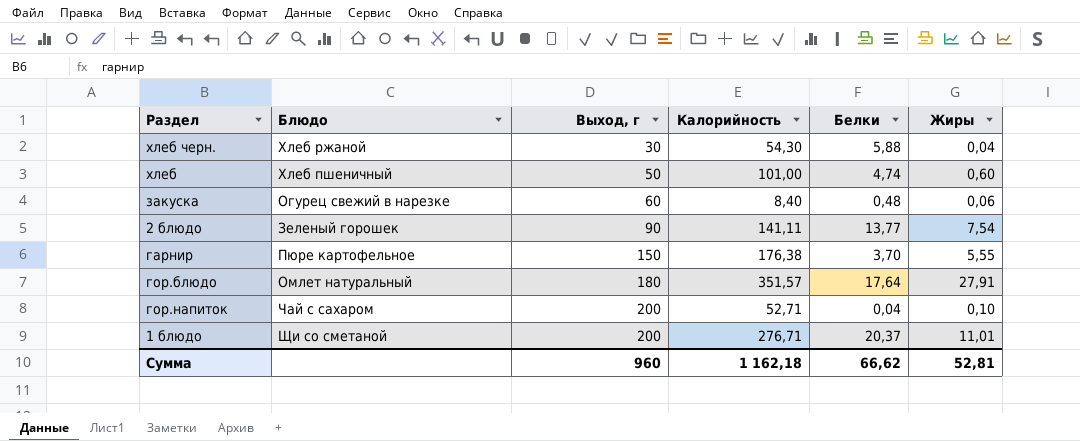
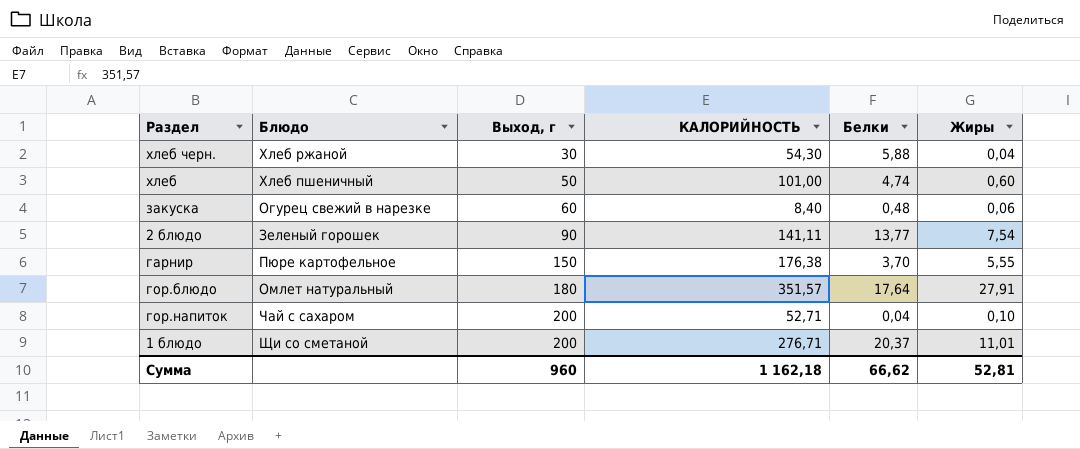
column name: Калорийность -> КАЛОРИЙНОСТЬ

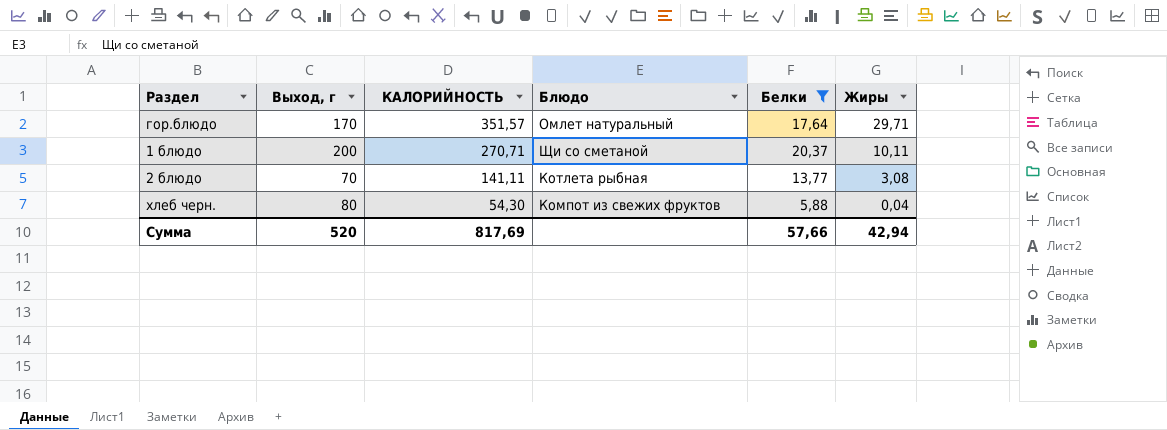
filter: none -> Белки >= 5,88
row order: Выход, г ascending -> КАЛОРИЙНОСТЬ descending
column Блюдо | position: 2 -> 4
гор.блюдо | Выход, г: 180 -> 170
гор.блюдо | Жиры: 27,91 -> 29,71
1 блюдо | КАЛОРИЙНОСТЬ: 276,71 -> 270,71
1 блюдо | Жиры: 11,01 -> 10,11
2 блюдо | Выход, г: 90 -> 70
2 блюдо | Блюдо: Зеленый горошек -> Котлета рыбная
2 блюдо | Жиры: 7,54 -> 3,08
хлеб черн. | Выход, г: 30 -> 80
хлеб черн. | Блюдо: Хлеб ржаной -> Компот из свежих фруктов
Сумма | Выход, г: 960 -> 520
Сумма | КАЛОРИЙНОСТЬ: 1 162,18 -> 817,69
Сумма | Белки: 66,62 -> 57,66
Сумма | Жиры: 52,81 -> 42,94

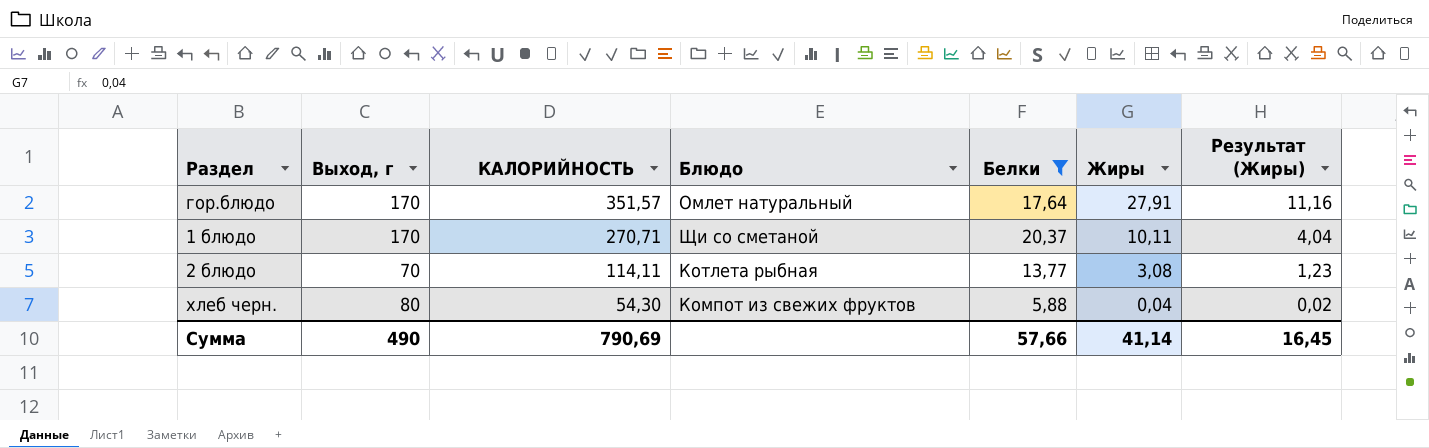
column Результат (Жиры) | formula: none -> [Жиры] * 0,4
гор.блюдо | Жиры: 29,71 -> 27,91
1 блюдо | Выход, г: 200 -> 170
2 блюдо | КАЛОРИЙНОСТЬ: 141,11 -> 114,11
Сумма | Выход, г: 520 -> 490
Сумма | КАЛОРИЙНОСТЬ: 817,69 -> 790,69
Сумма | Жиры: 42,94 -> 41,14

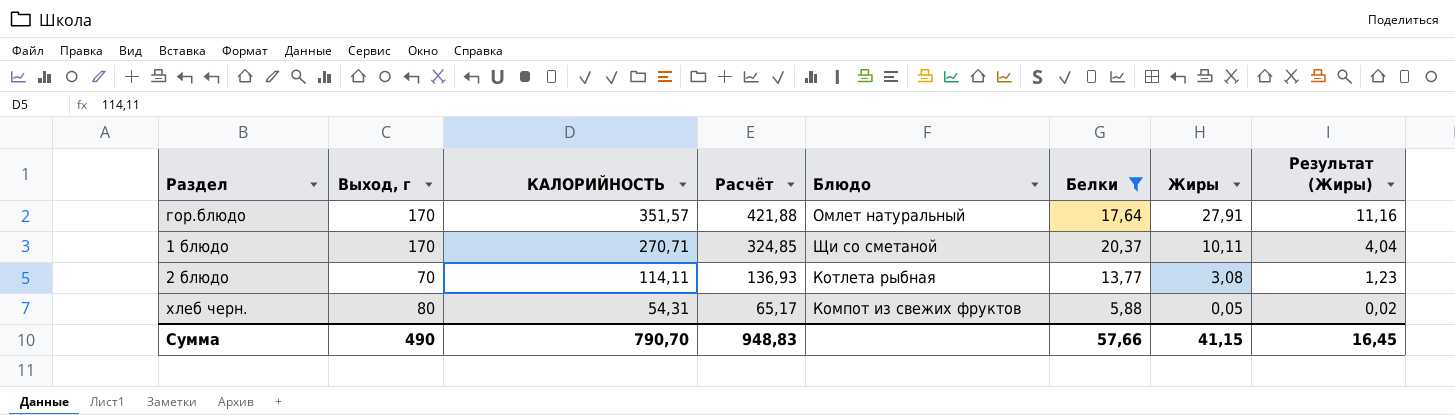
column Расчёт | formula: none -> [КАЛОРИЙНОСТЬ] * 1,2
хлеб черн. | КАЛОРИЙНОСТЬ: 54,30 -> 54,31
хлеб черн. | Жиры: 0,04 -> 0,05
Сумма | КАЛОРИЙНОСТЬ: 790,69 -> 790,70
Сумма | Жиры: 41,14 -> 41,15

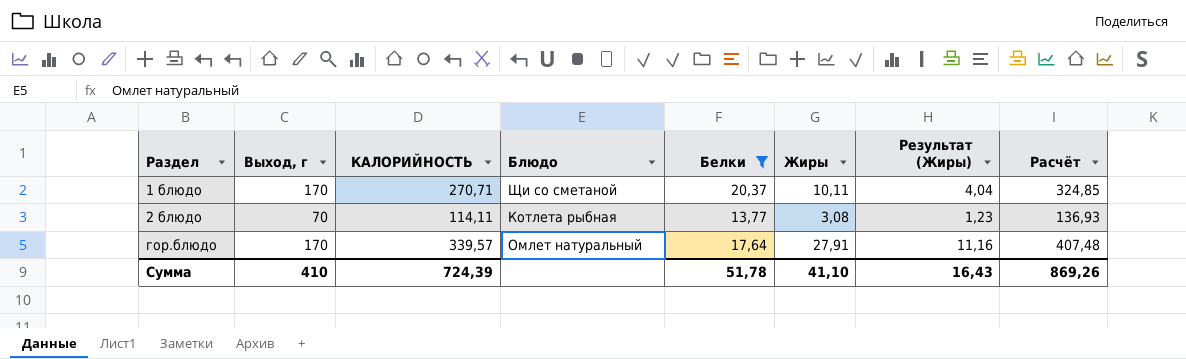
row order: КАЛОРИЙНОСТЬ descending -> Раздел ascending
column Расчёт | position: 4 -> 8
row хлеб черн.: 80 | 54,31 | 65,17 | Компот из свежих фруктов | 5,88 | 0,05 | 0,02 -> none
гор.блюдо | КАЛОРИЙНОСТЬ: 351,57 -> 339,57
гор.блюдо | Расчёт: 421,88 -> 407,48
Сумма | Выход, г: 490 -> 410
Сумма | КАЛОРИЙНОСТЬ: 790,70 -> 724,39
Сумма | Белки: 57,66 -> 51,78
Сумма | Жиры: 41,15 -> 41,10
Сумма | Результат (Жиры): 16,45 -> 16,43
Сумма | Расчёт: 948,83 -> 869,26

